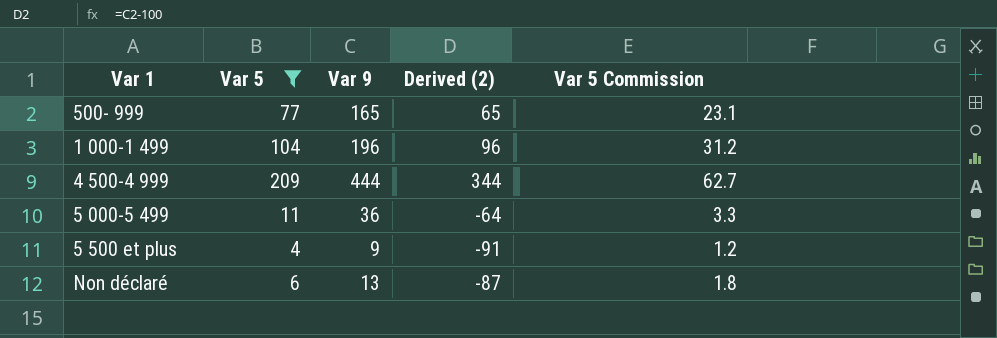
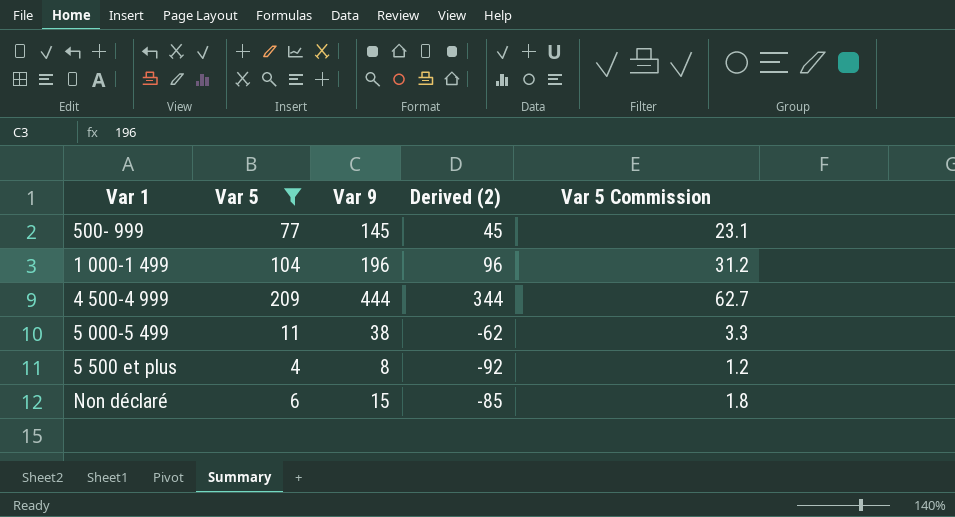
500- 999 | Var 9: 165 -> 145
500- 999 | Derived (2): 65 -> 45
5 000-5 499 | Var 9: 36 -> 38
5 000-5 499 | Derived (2): -64 -> -62
5 500 et plus | Var 9: 9 -> 8
5 500 et plus | Derived (2): -91 -> -92
Non déclaré | Var 9: 13 -> 15
Non déclaré | Derived (2): -87 -> -85

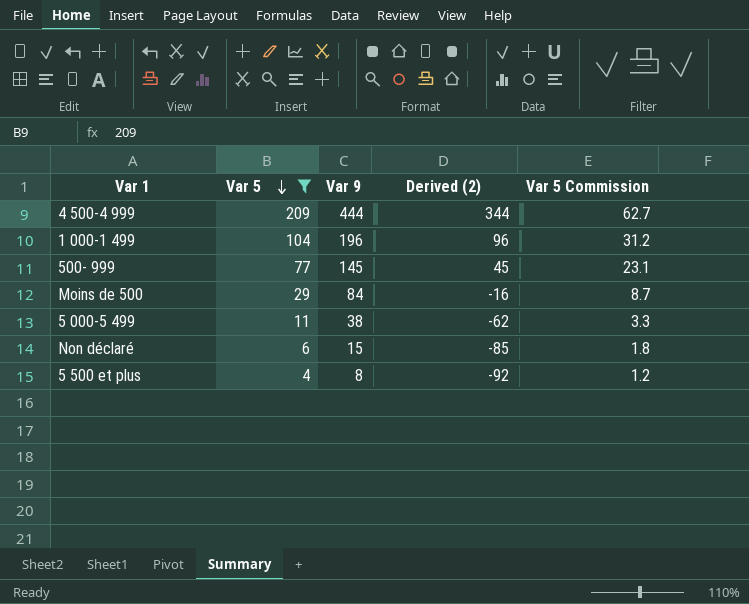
row order: none -> Var 5 descending
row Moins de 500: none -> 29 | 84 | -16 | 8.7

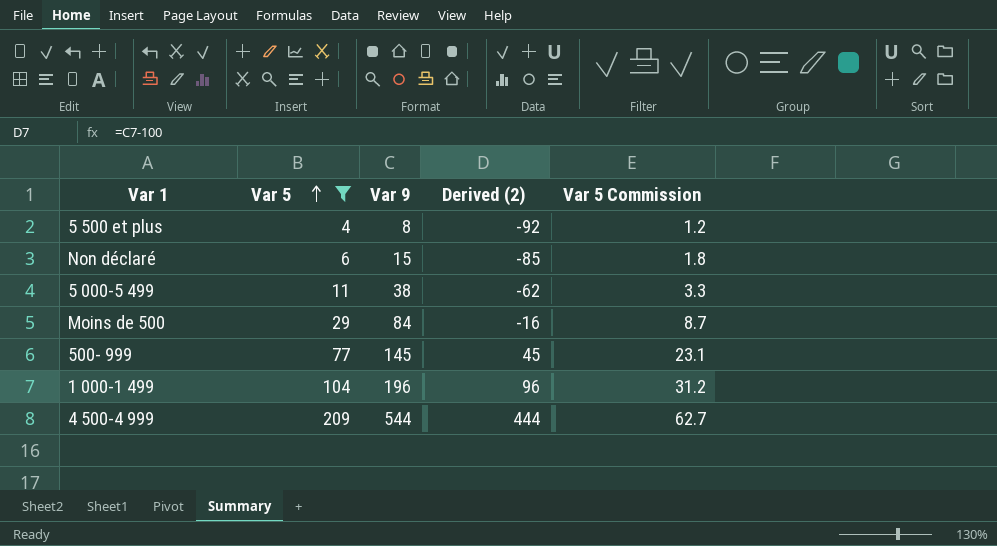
row order: Var 5 descending -> Var 5 ascending
4 500-4 999 | Var 9: 444 -> 544
4 500-4 999 | Derived (2): 344 -> 444

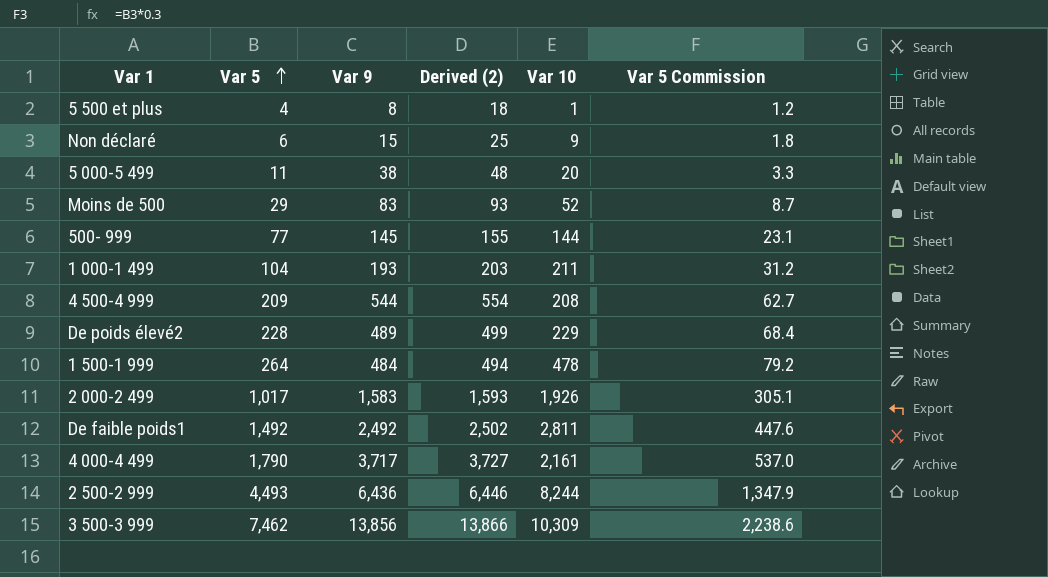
filter: Var 5 <= 209 -> none
column Derived (2) | formula: [Var 9] - 100 -> [Var 9] + 10
column Var 10 | position: none -> 5
Moins de 500 | Var 9: 84 -> 83
1 000-1 499 | Var 9: 196 -> 193

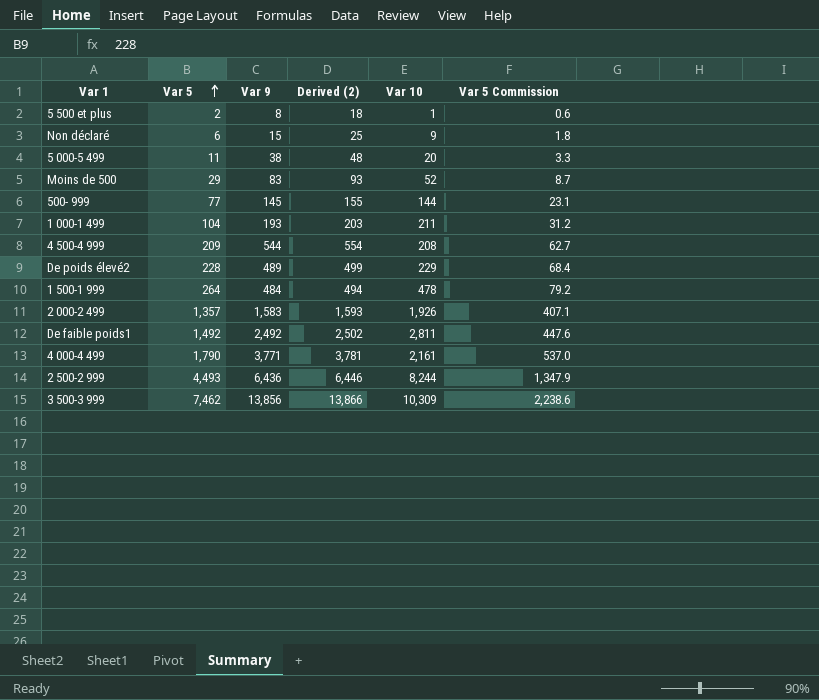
5 500 et plus | Var 5: 4 -> 2
5 500 et plus | Var 5 Commission: 1.2 -> 0.6
2 000-2 499 | Var 5: 1,017 -> 1,357
2 000-2 499 | Var 5 Commission: 305.1 -> 407.1
4 000-4 499 | Var 9: 3,717 -> 3,771
4 000-4 499 | Derived (2): 3,727 -> 3,781

